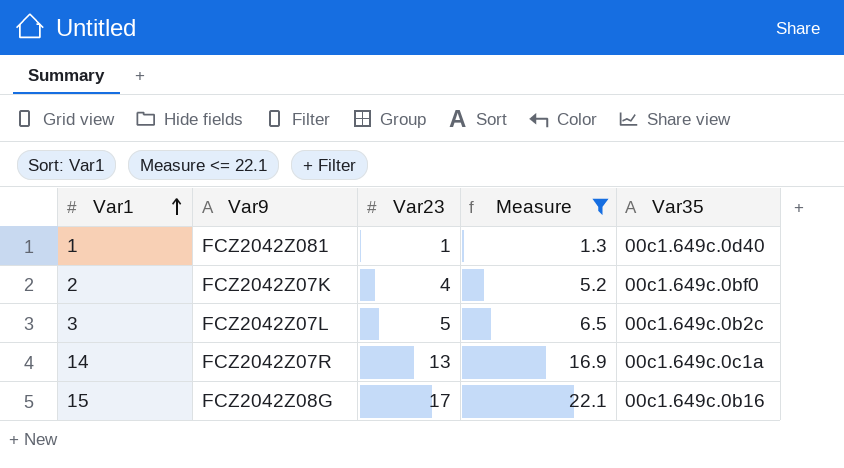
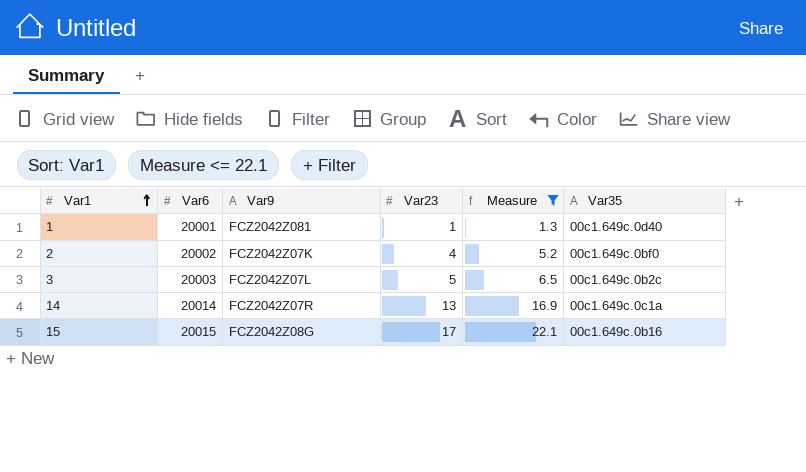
column Var6 | position: none -> 2

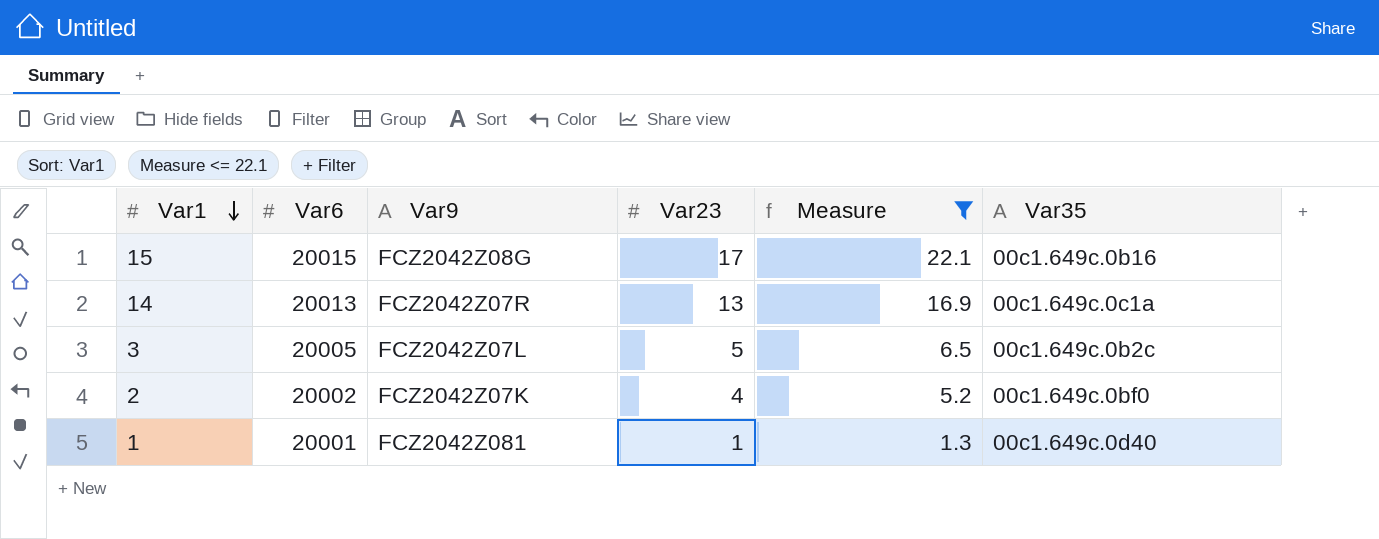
row order: Var1 ascending -> Var1 descending
14 | Var6: 20014 -> 20013
3 | Var6: 20003 -> 20005

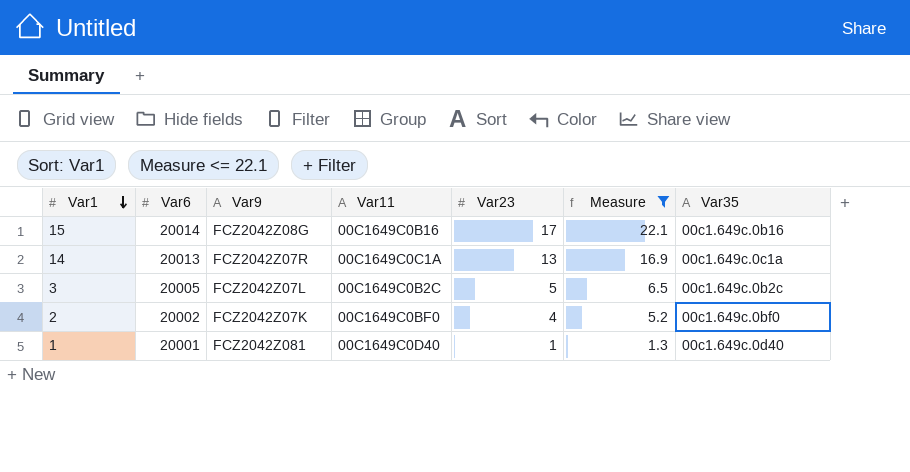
column Var11 | position: none -> 4
15 | Var6: 20015 -> 20014

